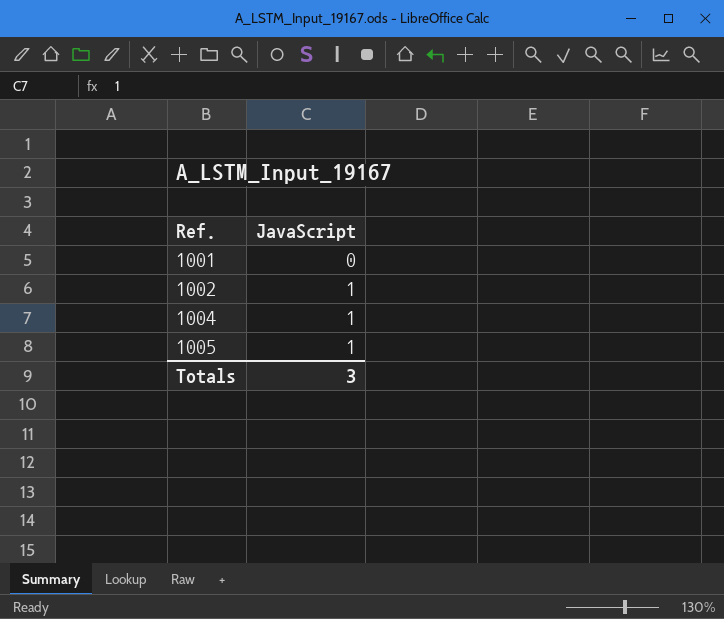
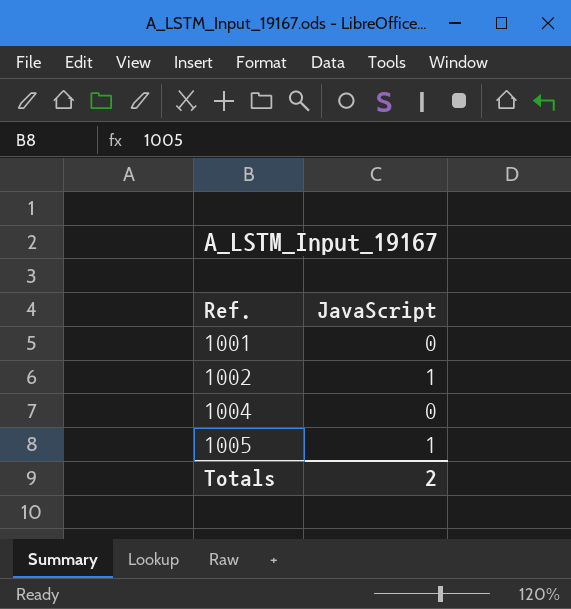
1004 | JavaScript: 1 -> 0
Totals | JavaScript: 3 -> 2

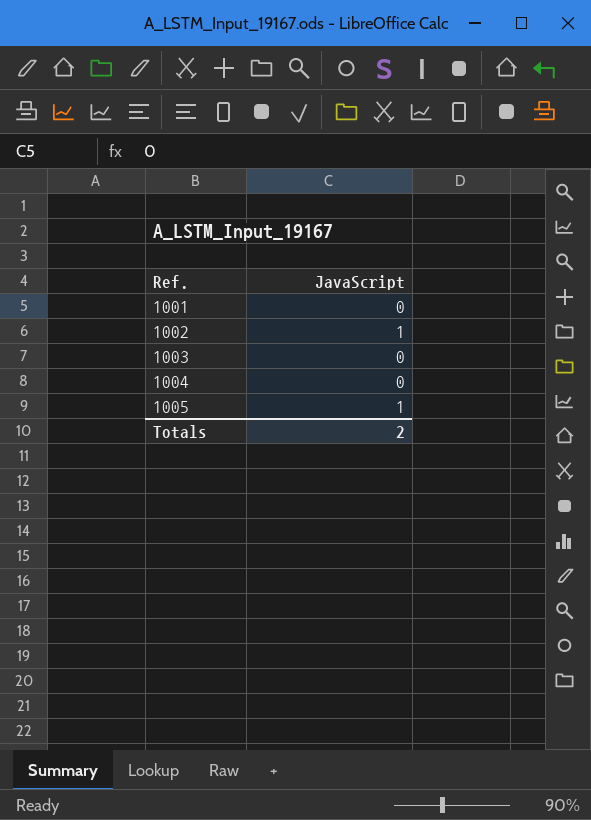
row 1003: none -> 0

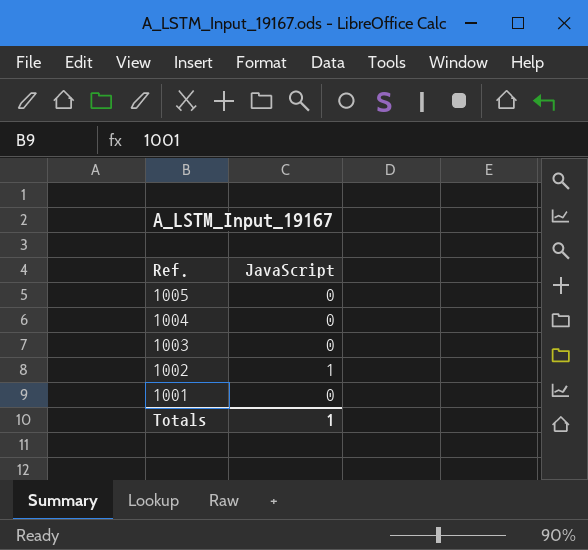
row order: Ref. ascending -> Ref. descending
1005 | JavaScript: 1 -> 0
Totals | JavaScript: 2 -> 1

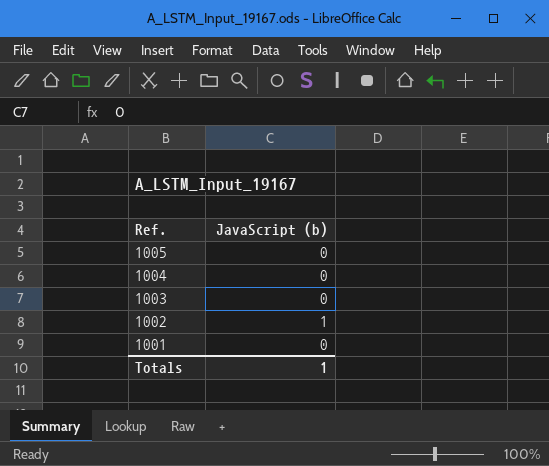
column name: JavaScript -> JavaScript (b)

